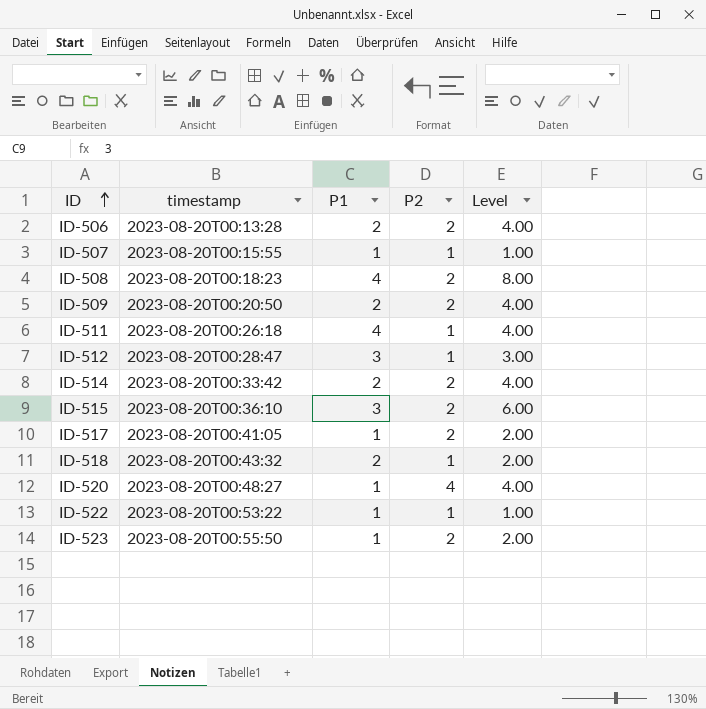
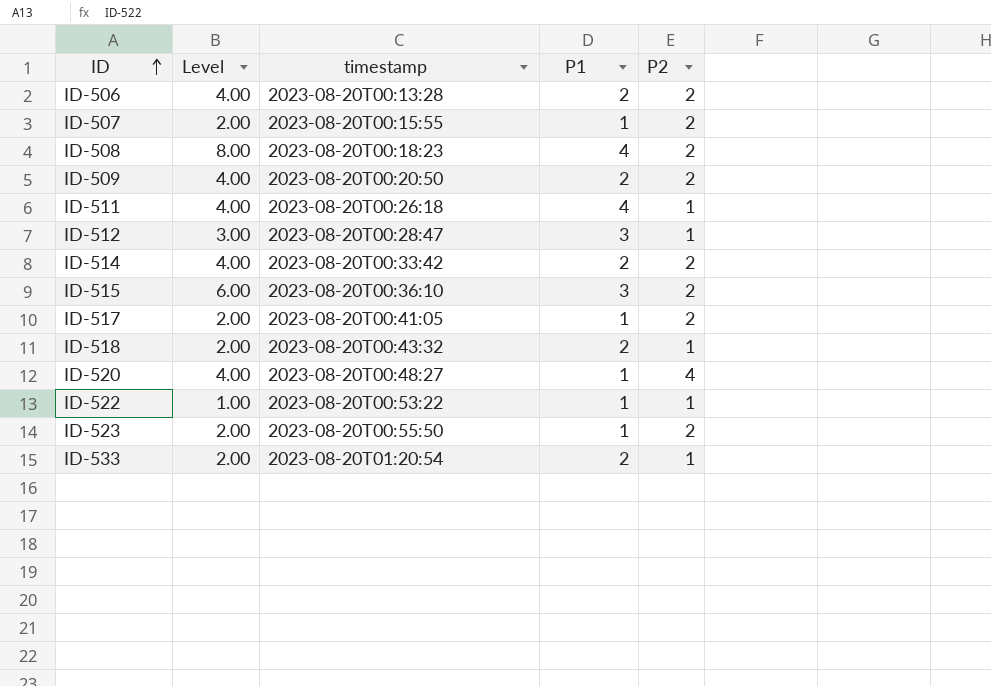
column Level | position: 5 -> 2
ID-507 | Level: 1.00 -> 2.00
ID-507 | P2: 1 -> 2
row ID-533: none -> 2.00 | 2023-08-20T01:20:54 | 2 | 1

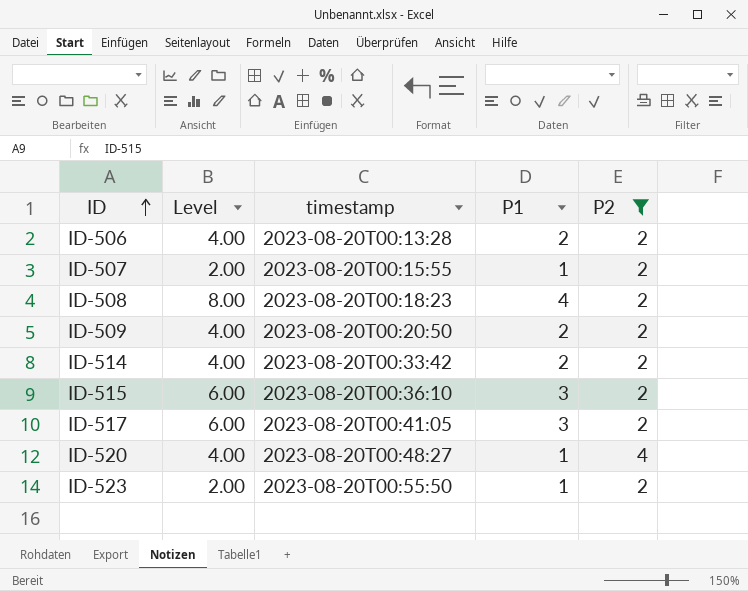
filter: none -> P2 != 1
ID-517 | Level: 2.00 -> 6.00
ID-517 | P1: 1 -> 3

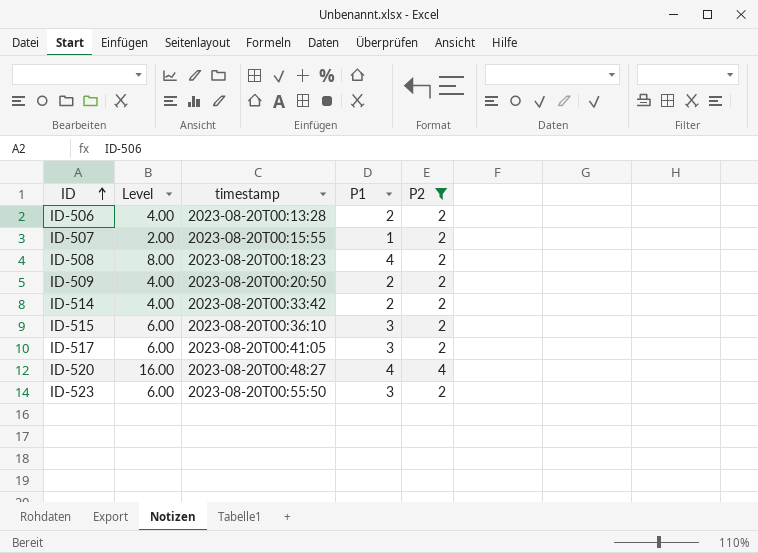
ID-520 | Level: 4.00 -> 16.00
ID-520 | P1: 1 -> 4
ID-523 | Level: 2.00 -> 6.00
ID-523 | P1: 1 -> 3

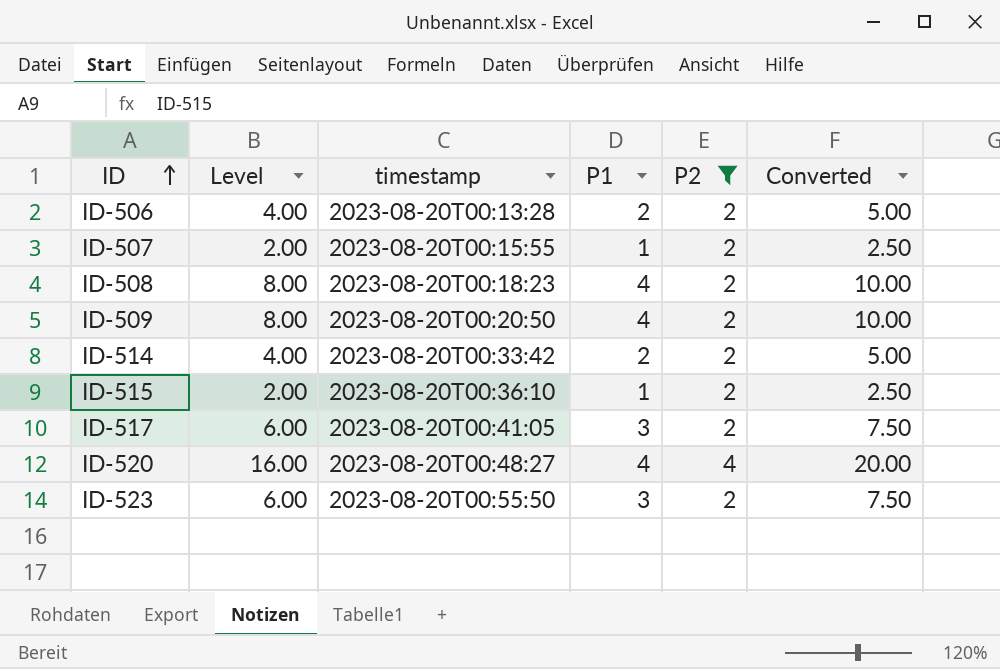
column Converted | formula: none -> [Level] * 1.25
ID-509 | Level: 4.00 -> 8.00
ID-509 | P1: 2 -> 4
ID-515 | Level: 6.00 -> 2.00
ID-515 | P1: 3 -> 1

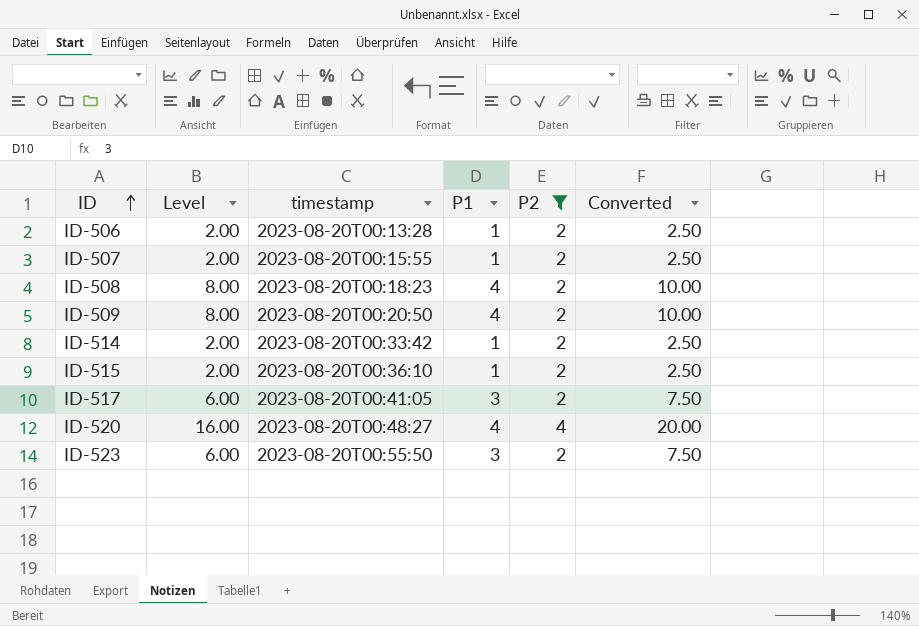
ID-506 | Level: 4.00 -> 2.00
ID-506 | P1: 2 -> 1
ID-506 | Converted: 5.00 -> 2.50
ID-514 | Level: 4.00 -> 2.00
ID-514 | P1: 2 -> 1
ID-514 | Converted: 5.00 -> 2.50

